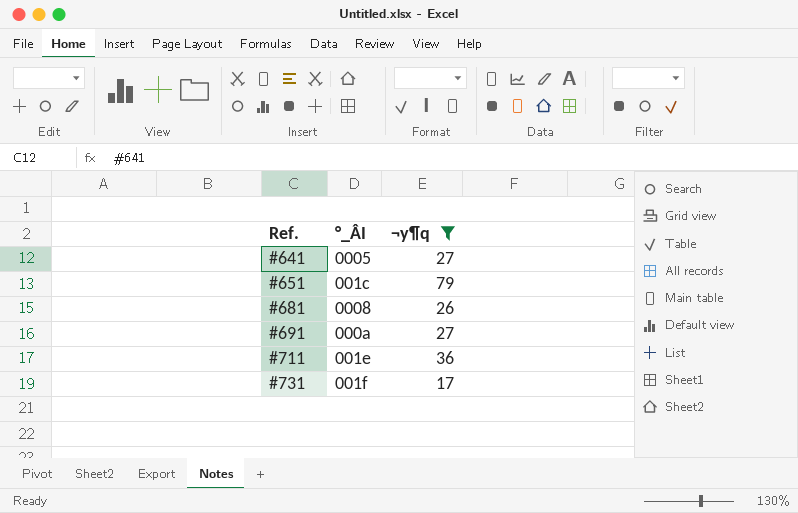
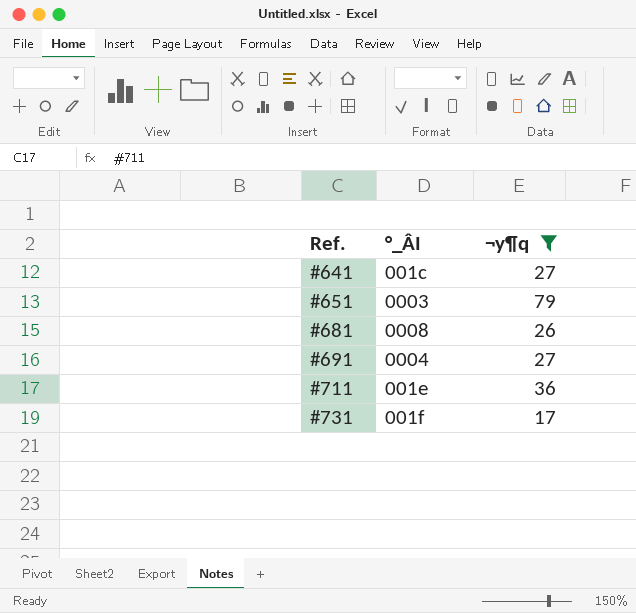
#641 | °_ÂI: 0005 -> 001c
#651 | °_ÂI: 001c -> 0003
#691 | °_ÂI: 000a -> 0004

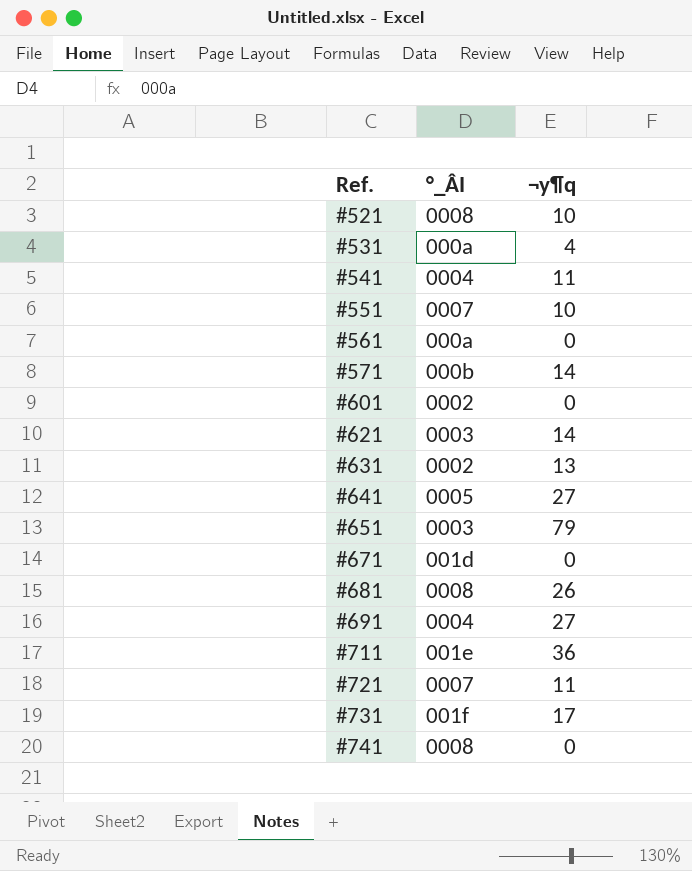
filter: ¬y¶q >= 17 -> none
#641 | °_ÂI: 001c -> 0005

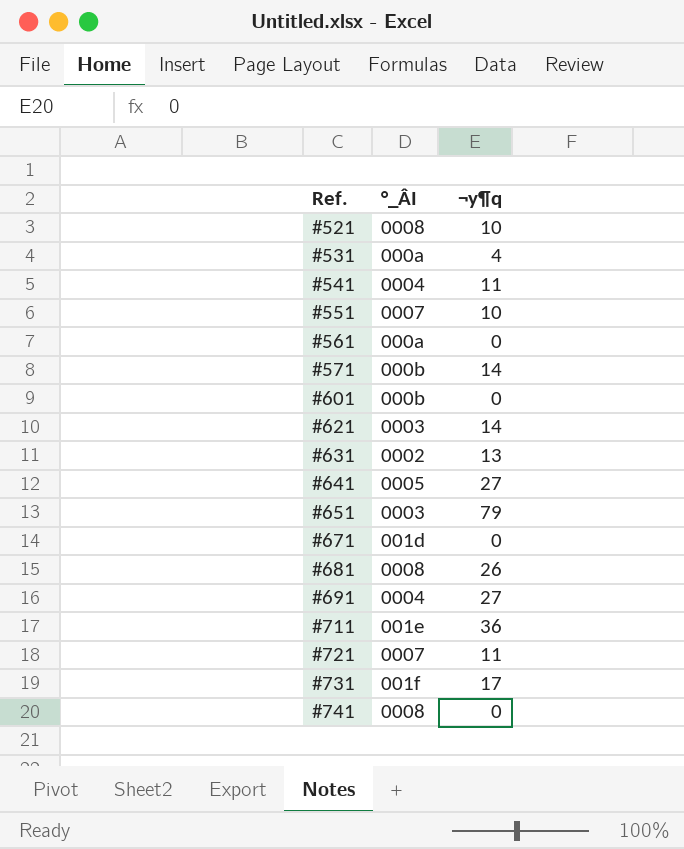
#601 | °_ÂI: 0002 -> 000b

